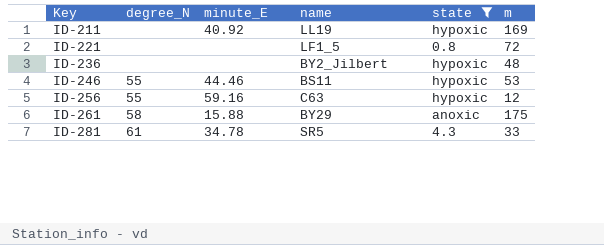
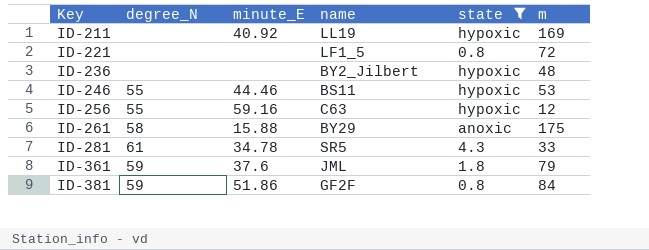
row ID-361: none -> 59 | 37.6 | JML | 1.8 | 79
row ID-381: none -> 59 | 51.86 | GF2F | 0.8 | 84

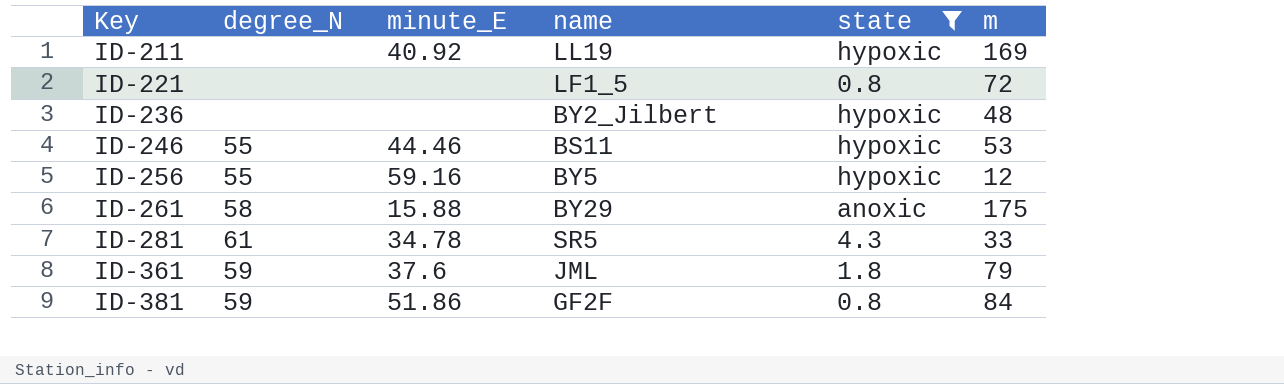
ID-256 | name: C63 -> BY5

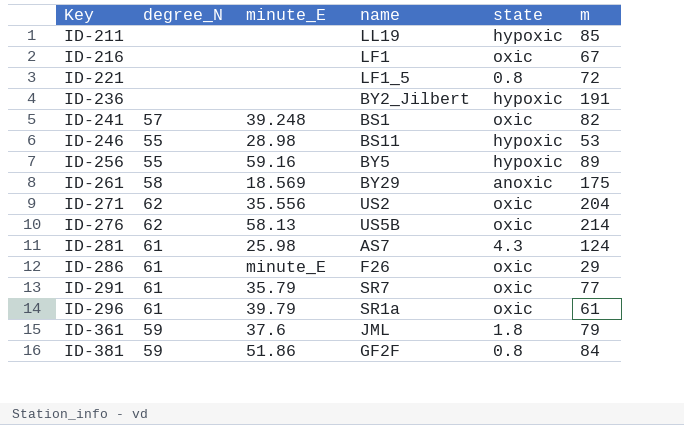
filter: state != oxic -> none
ID-211 | minute_E: 40.92 -> none
ID-211 | m: 169 -> 85
ID-236 | m: 48 -> 191
ID-246 | minute_E: 44.46 -> 28.98
ID-256 | m: 12 -> 89
ID-261 | minute_E: 15.88 -> 18.569
ID-281 | minute_E: 34.78 -> 25.98
ID-281 | name: SR5 -> AS7
ID-281 | m: 33 -> 124

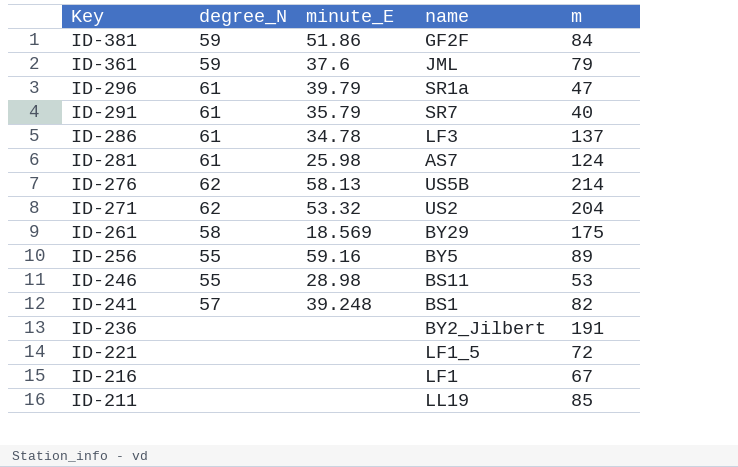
row order: Key ascending -> Key descending
column state | position: 5 -> none
ID-296 | m: 61 -> 47
ID-291 | m: 77 -> 40
ID-286 | minute_E: minute_E -> 34.78
ID-286 | name: F26 -> LF3
ID-286 | m: 29 -> 137
ID-271 | minute_E: 35.556 -> 53.32

